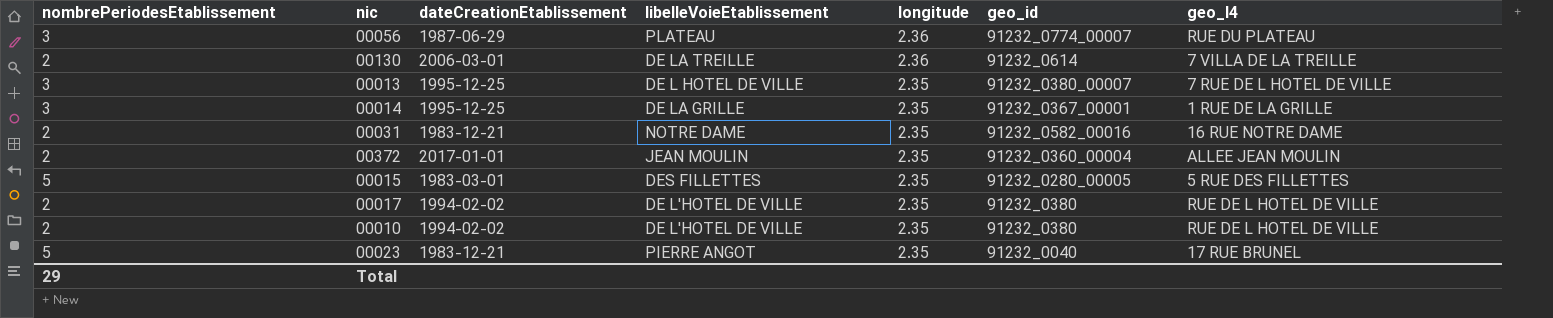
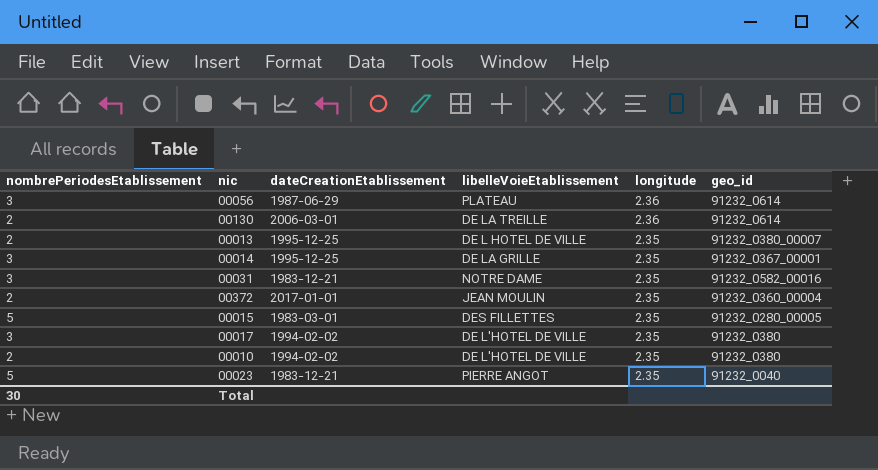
column geo_l4 | position: 7 -> none
00056 | geo_id: 91232_0774_00007 -> 91232_0614
00013 | nombrePeriodesEtablissement: 3 -> 2
00031 | nombrePeriodesEtablissement: 2 -> 3
00017 | nombrePeriodesEtablissement: 2 -> 3
Total | nombrePeriodesEtablissement: 29 -> 30

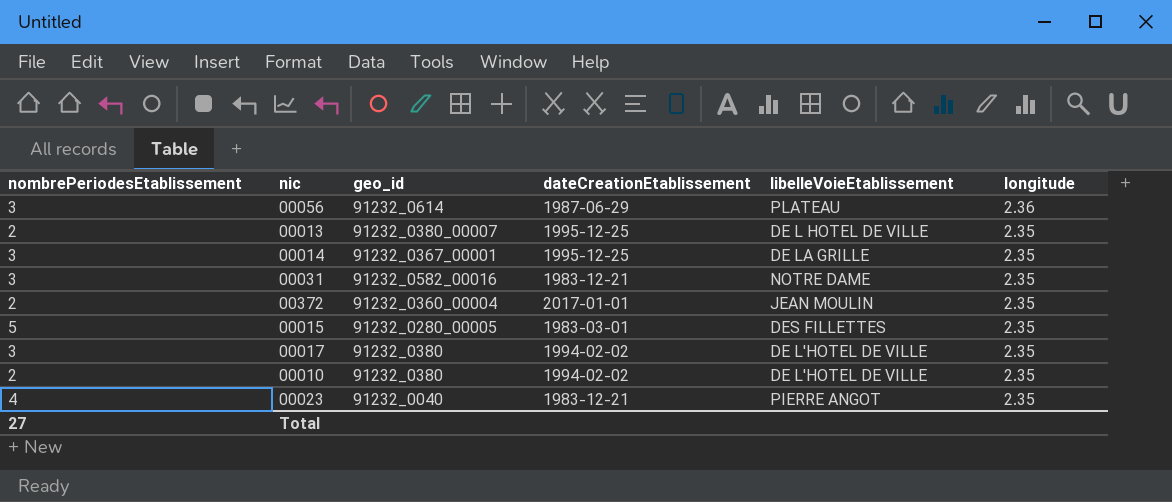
column geo_id | position: 6 -> 3
row 00130: 2 | 2006-03-01 | DE LA TREILLE | 2.36 | 91232_0614 -> none
00023 | nombrePeriodesEtablissement: 5 -> 4
Total | nombrePeriodesEtablissement: 30 -> 27

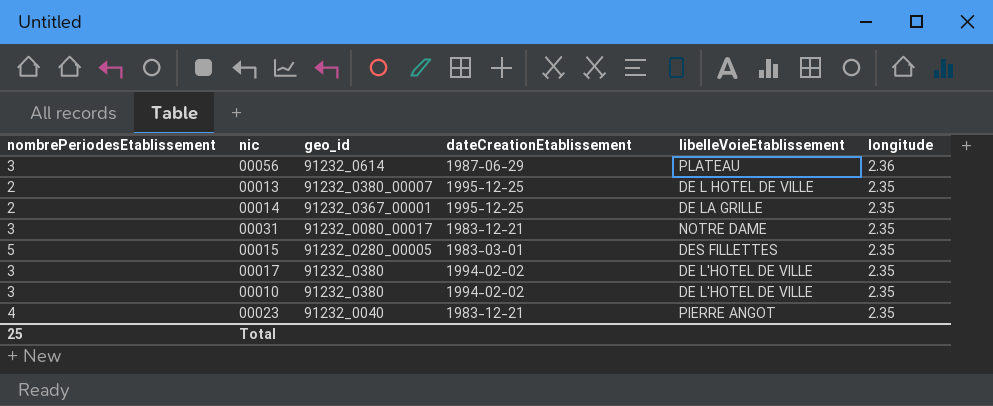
row 00372: 2 | 91232_0360_00004 | 2017-01-01 | JEAN MOULIN | 2.35 -> none
00014 | nombrePeriodesEtablissement: 3 -> 2
00031 | geo_id: 91232_0582_00016 -> 91232_0080_00017
00010 | nombrePeriodesEtablissement: 2 -> 3
Total | nombrePeriodesEtablissement: 27 -> 25

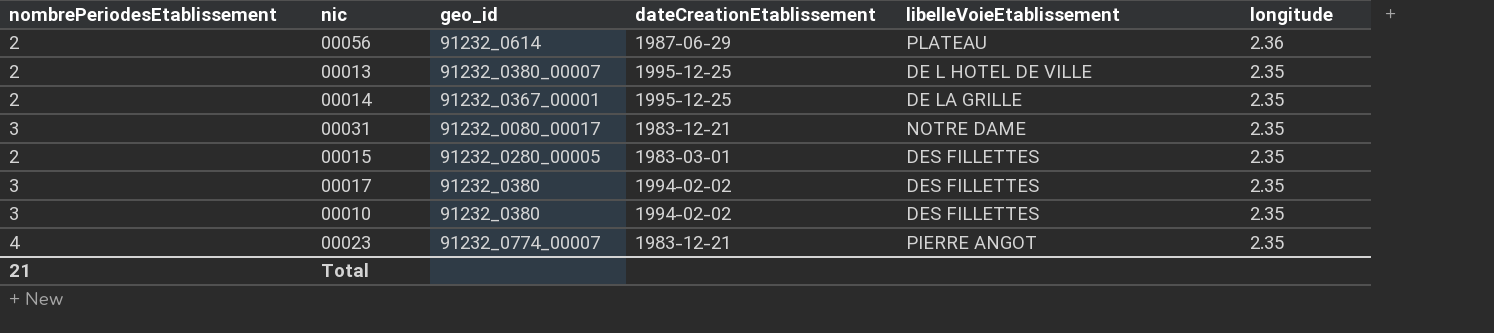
00056 | nombrePeriodesEtablissement: 3 -> 2
00015 | nombrePeriodesEtablissement: 5 -> 2
00017 | libelleVoieEtablissement: DE L'HOTEL DE VILLE -> DES FILLETTES
00010 | libelleVoieEtablissement: DE L'HOTEL DE VILLE -> DES FILLETTES
00023 | geo_id: 91232_0040 -> 91232_0774_00007
Total | nombrePeriodesEtablissement: 25 -> 21

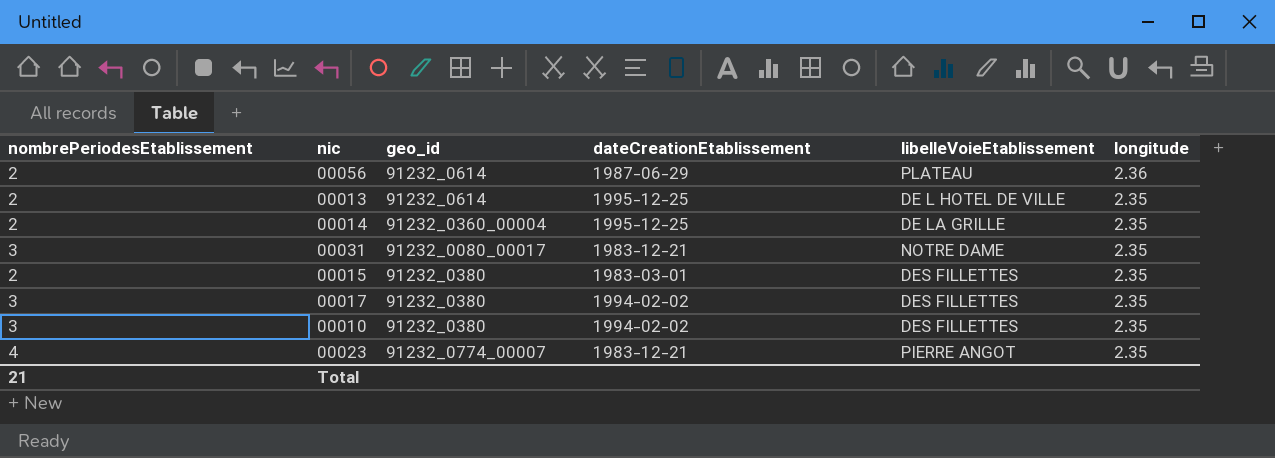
00013 | geo_id: 91232_0380_00007 -> 91232_0614
00014 | geo_id: 91232_0367_00001 -> 91232_0360_00004
00015 | geo_id: 91232_0280_00005 -> 91232_0380

